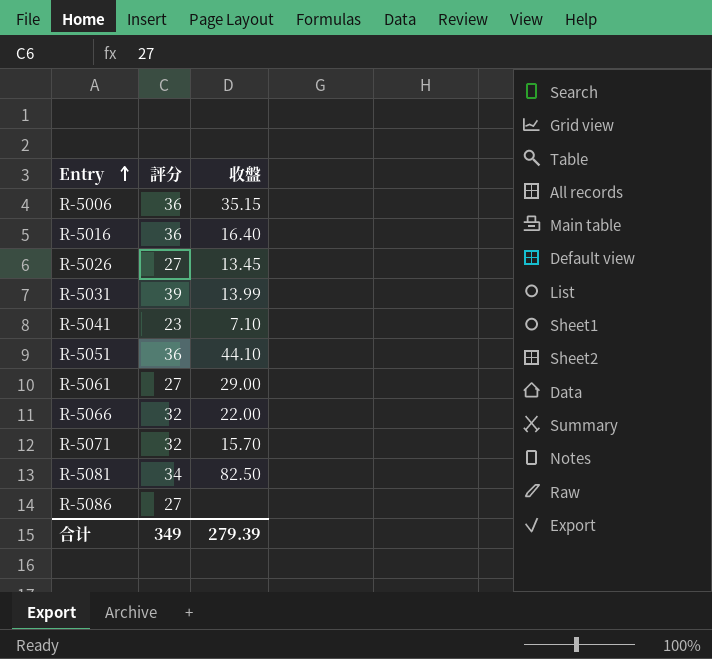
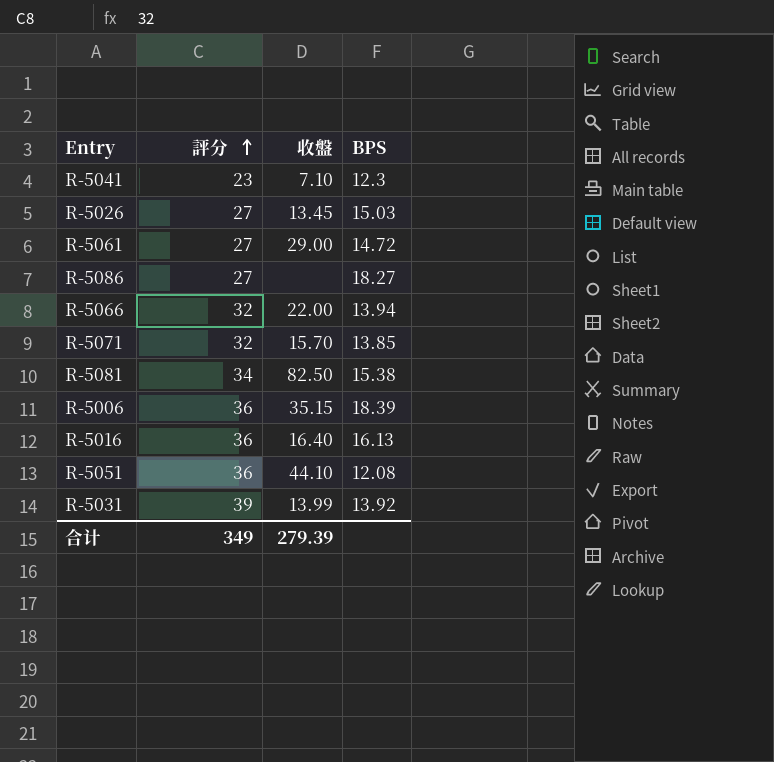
row order: Entry ascending -> 評分 ascending
column BPS | position: none -> 4

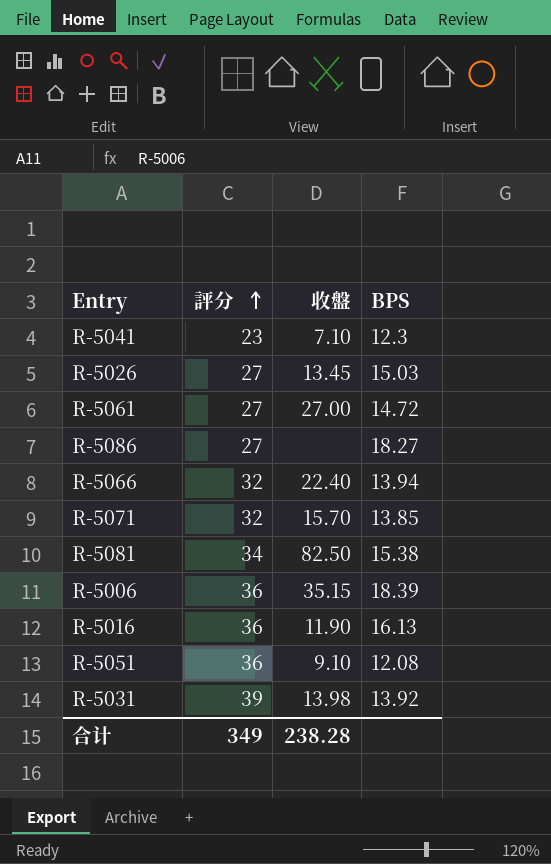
R-5061 | 收盤: 29.00 -> 27.00
R-5066 | 收盤: 22.00 -> 22.40
R-5016 | 收盤: 16.40 -> 11.90
R-5051 | 收盤: 44.10 -> 9.10
R-5031 | 收盤: 13.99 -> 13.98
合计 | 收盤: 279.39 -> 238.28

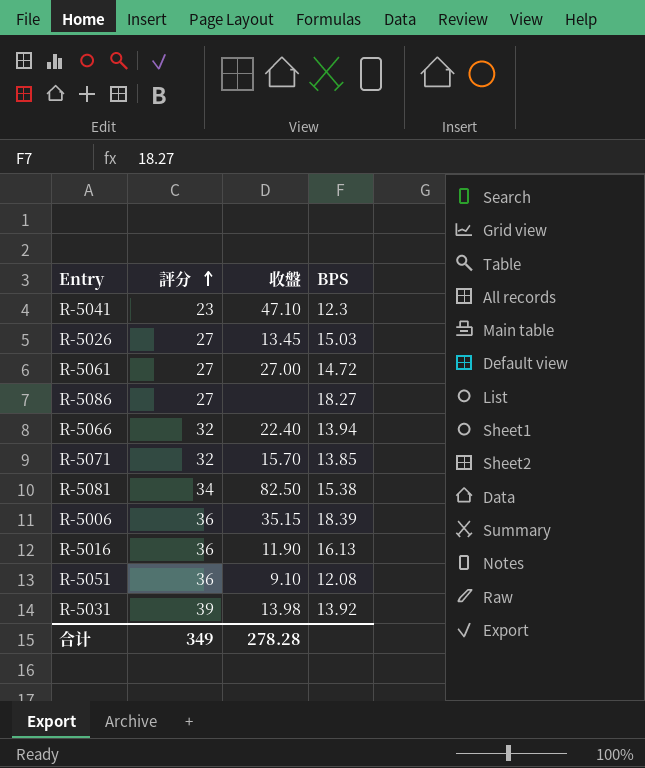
R-5041 | 收盤: 7.10 -> 47.10
合计 | 收盤: 238.28 -> 278.28

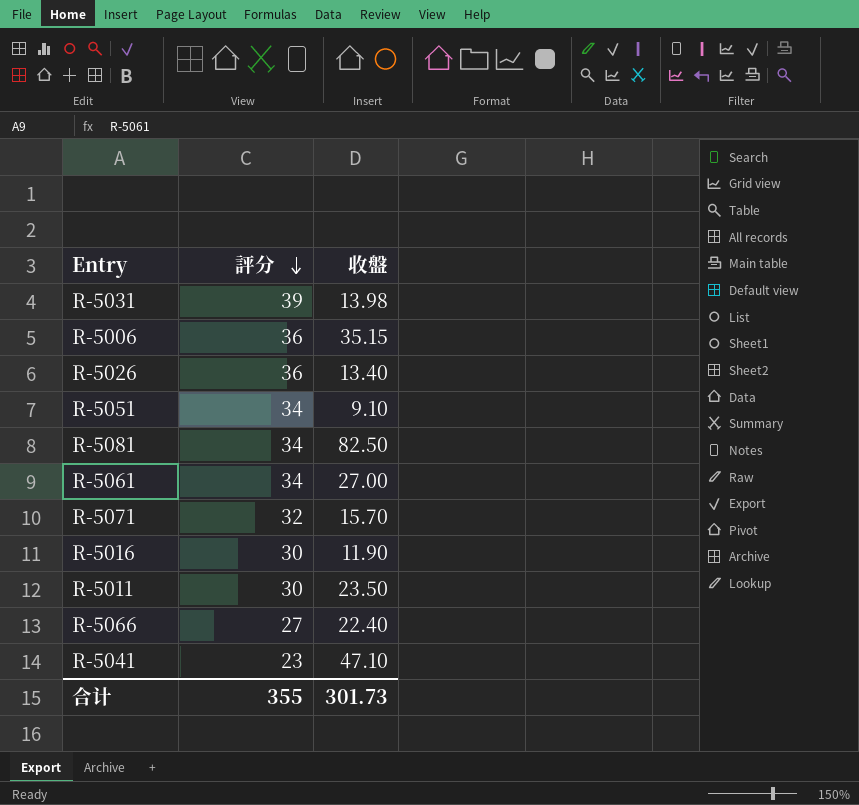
row order: 評分 ascending -> 評分 descending
column BPS | position: 4 -> none
row R-5086: 27 | none | 18.27 -> none
R-5026 | 評分: 27 -> 36
R-5026 | 收盤: 13.45 -> 13.40
R-5051 | 評分: 36 -> 34
R-5061 | 評分: 27 -> 34
R-5016 | 評分: 36 -> 30
row R-5011: none -> 30 | 23.50
R-5066 | 評分: 32 -> 27
合计 | 評分: 349 -> 355
合计 | 收盤: 278.28 -> 301.73

